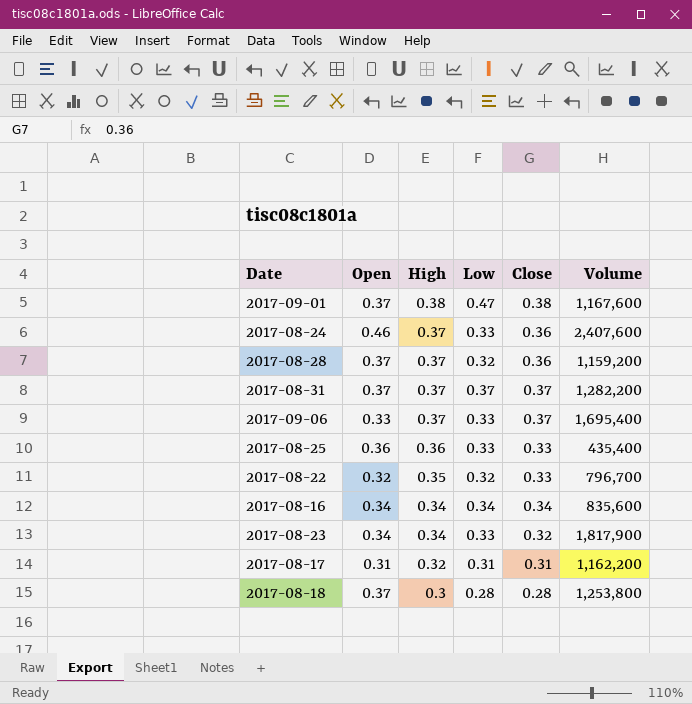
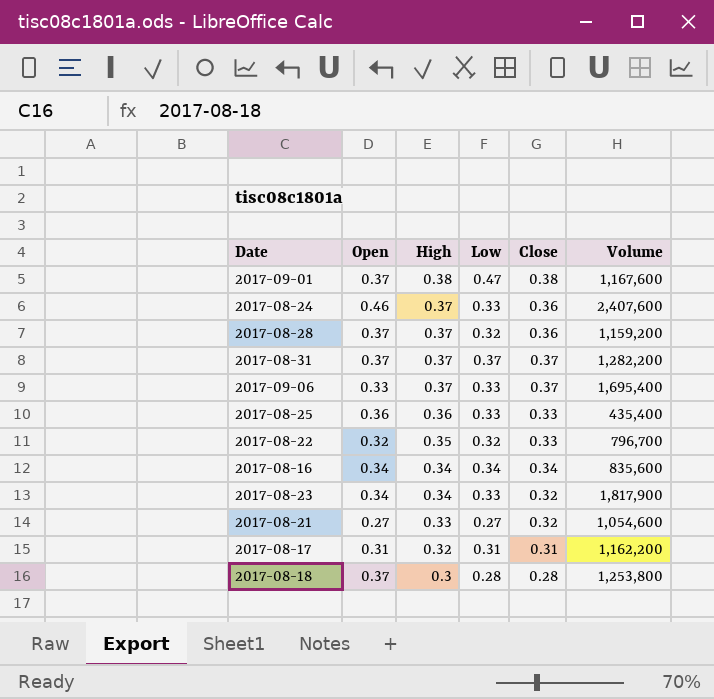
row 2017-08-21: none -> 0.27 | 0.33 | 0.27 | 0.32 | 1,054,600

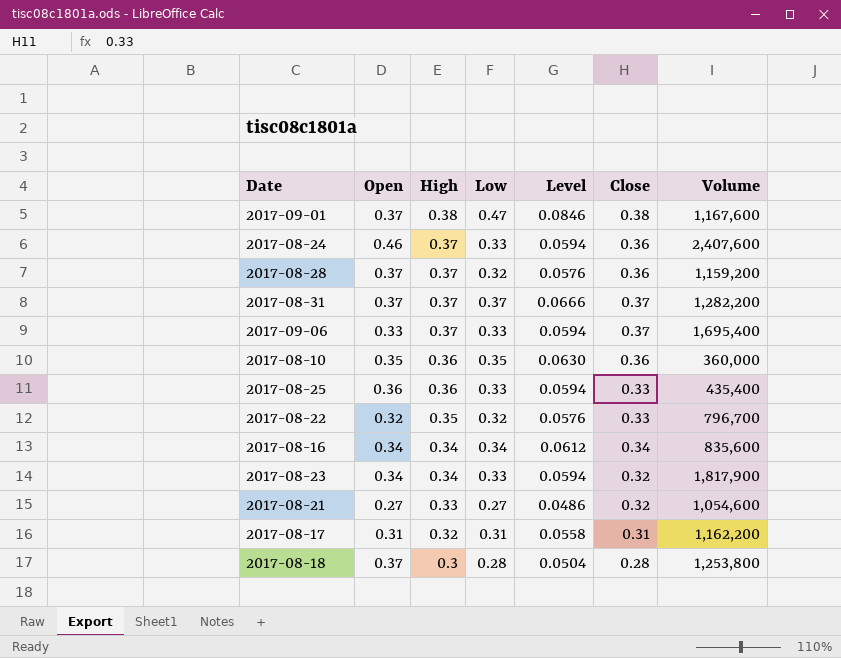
column Level | formula: none -> [Low] * 0.18
row 2017-08-10: none -> 0.35 | 0.36 | 0.35 | 0.0630 | 0.36 | 360,000

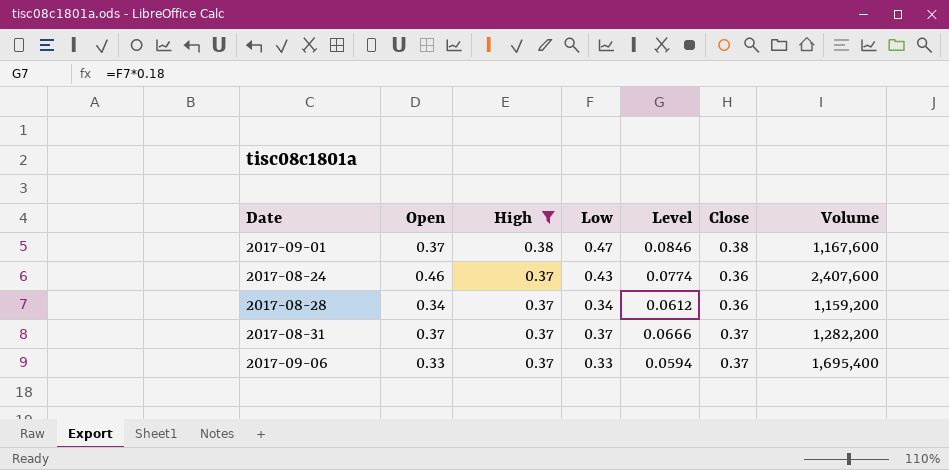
filter: none -> High >= 0.37
2017-08-24 | Low: 0.33 -> 0.43
2017-08-24 | Level: 0.0594 -> 0.0774
2017-08-28 | Open: 0.37 -> 0.34
2017-08-28 | Low: 0.32 -> 0.34
2017-08-28 | Level: 0.0576 -> 0.0612

